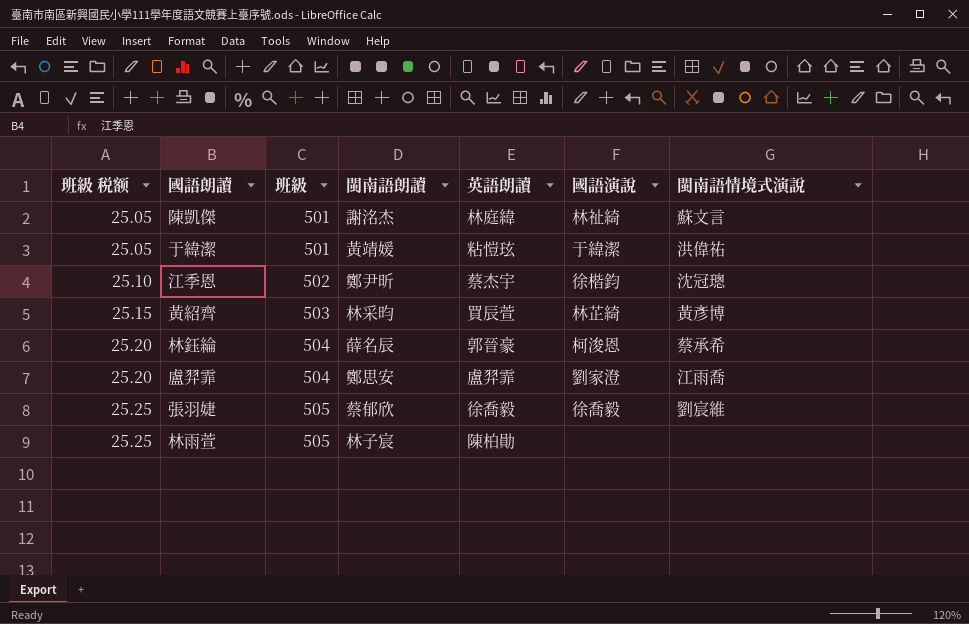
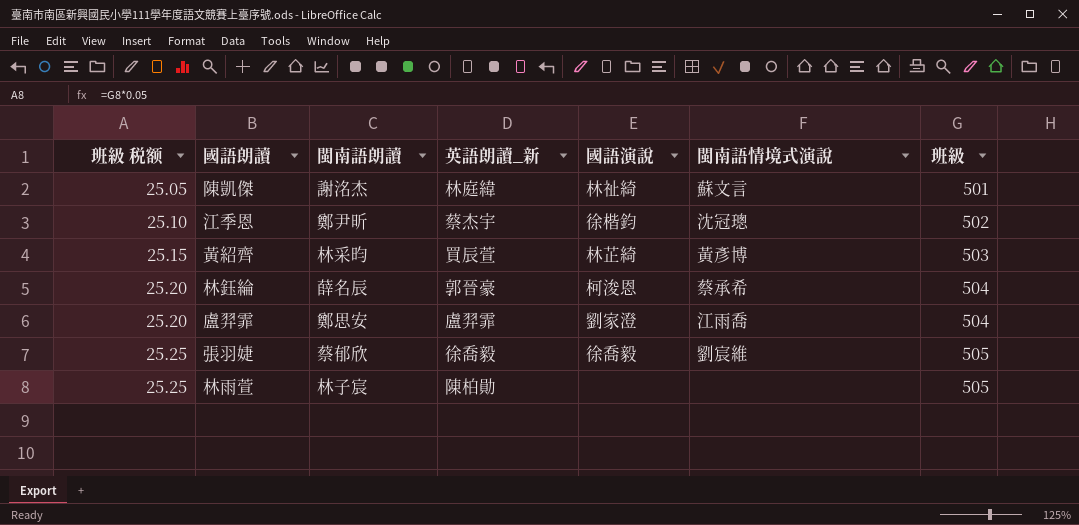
column name: 英語朗讀 -> 英語朗讀_新
column 班級 | position: 3 -> 7
row 于緯潔: 25.05 | 501 | 黃靖媛 | 粘愷玹 | 于緯潔 | 洪偉祐 -> none

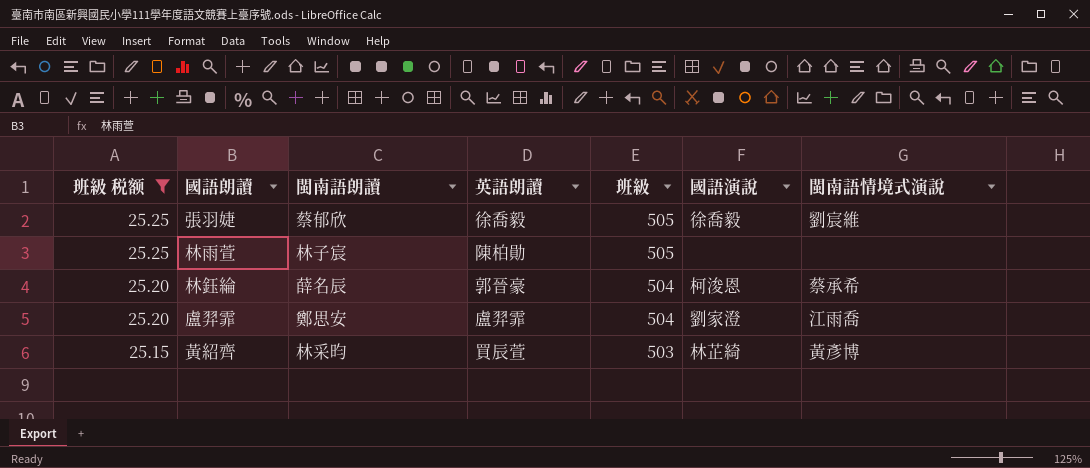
filter: none -> 班級 税额 >= 25.15
row order: 班級 税额 ascending -> 班級 税额 descending
column name: 英語朗讀_新 -> 英語朗讀
column 班級 | position: 7 -> 5

